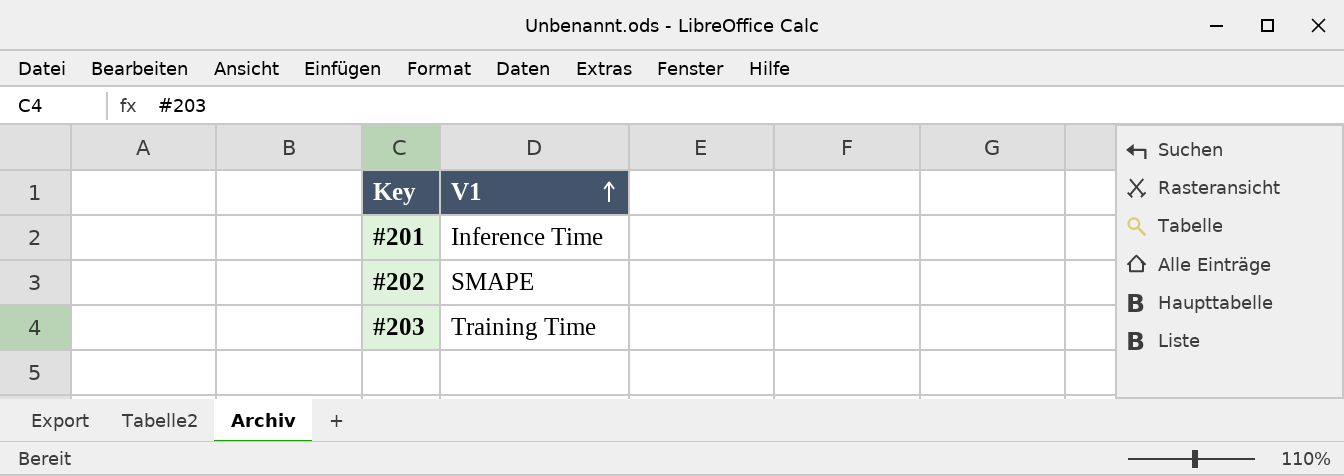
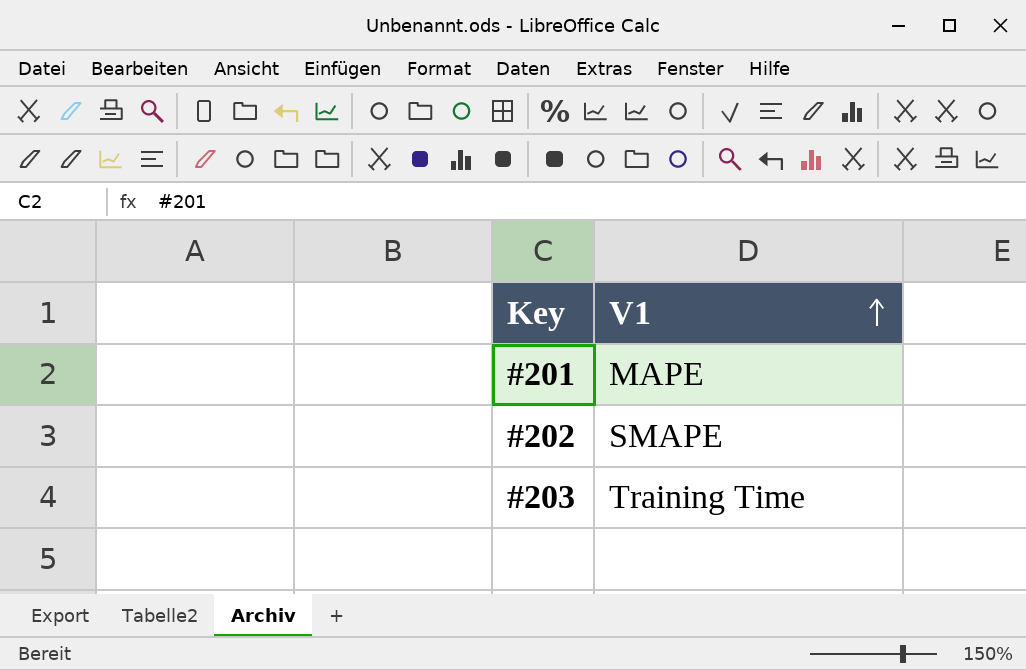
#201 | V1: Inference Time -> MAPE

